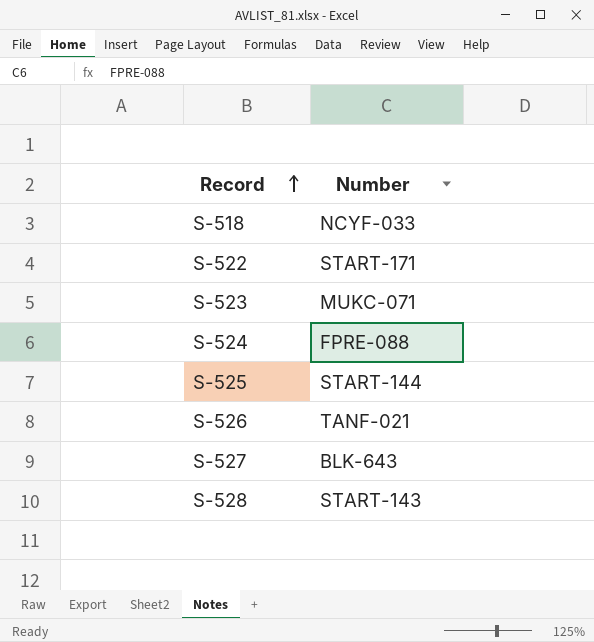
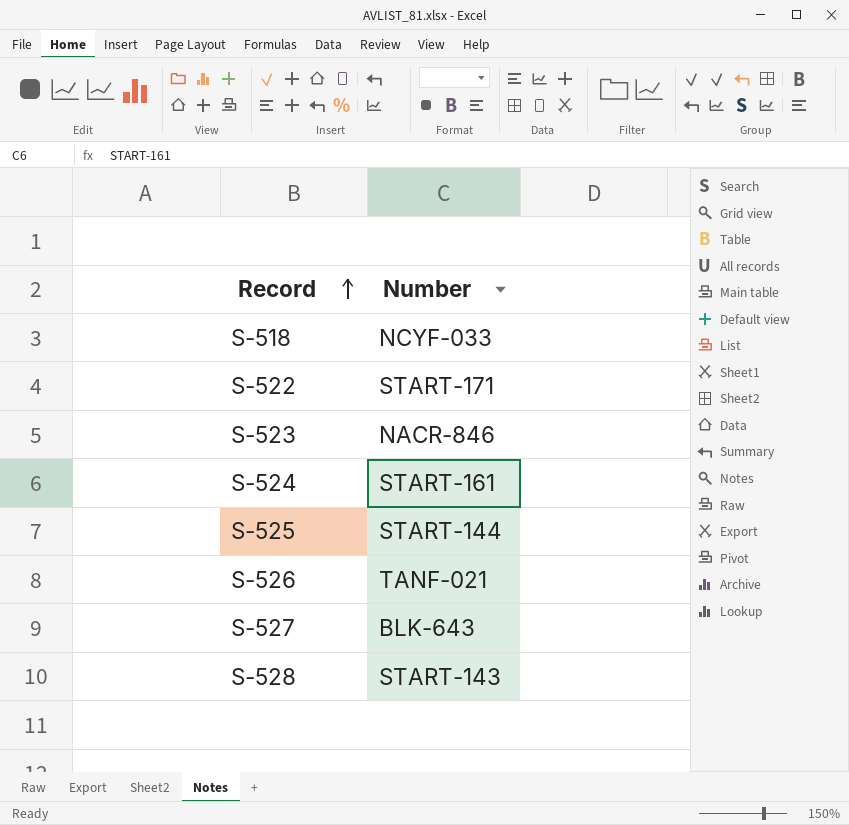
S-523 | Number: MUKC-071 -> NACR-846
S-524 | Number: FPRE-088 -> START-161

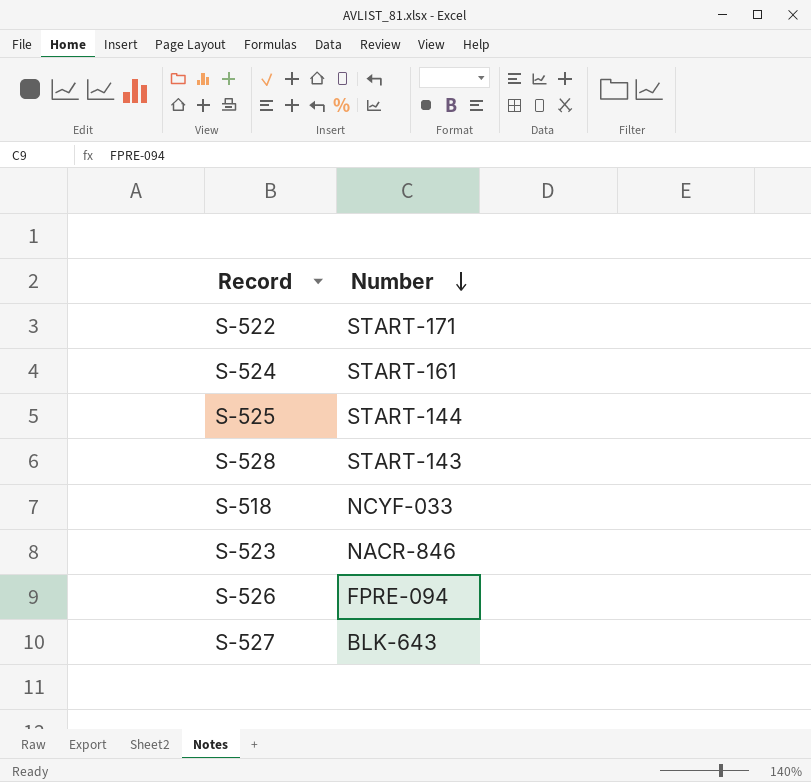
row order: Record ascending -> Number descending
S-526 | Number: TANF-021 -> FPRE-094

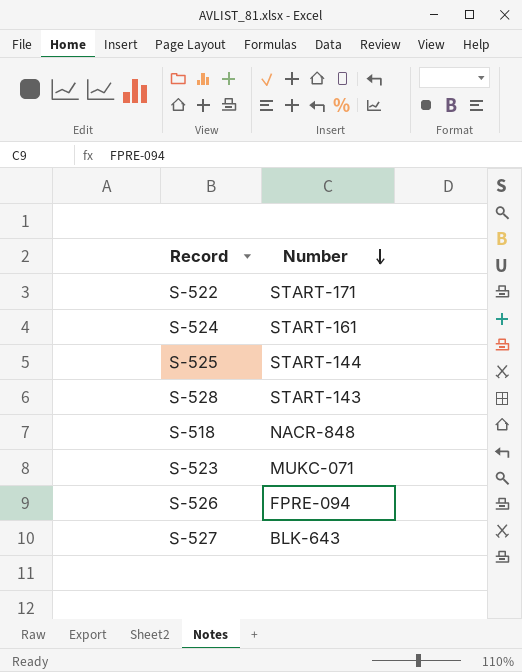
S-518 | Number: NCYF-033 -> NACR-848
S-523 | Number: NACR-846 -> MUKC-071

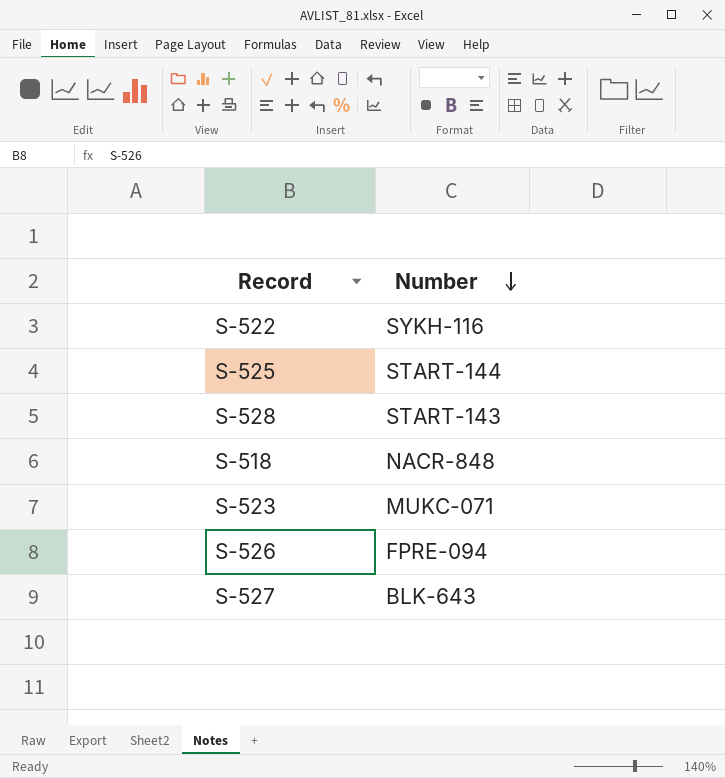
row S-524: START-161 -> none
S-522 | Number: START-171 -> SYKH-116

